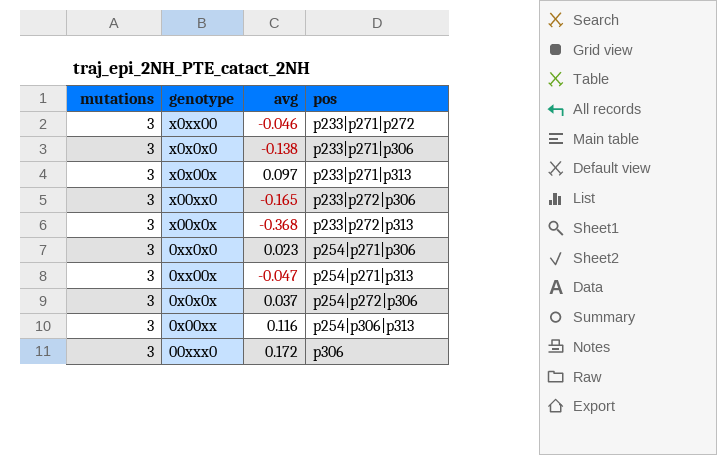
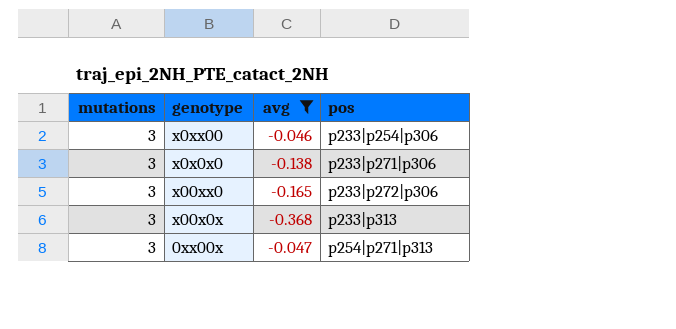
filter: none -> avg <= -0.046
x0xx00 | pos: p233|p271|p272 -> p233|p254|p306
x00x0x | pos: p233|p272|p313 -> p233|p313

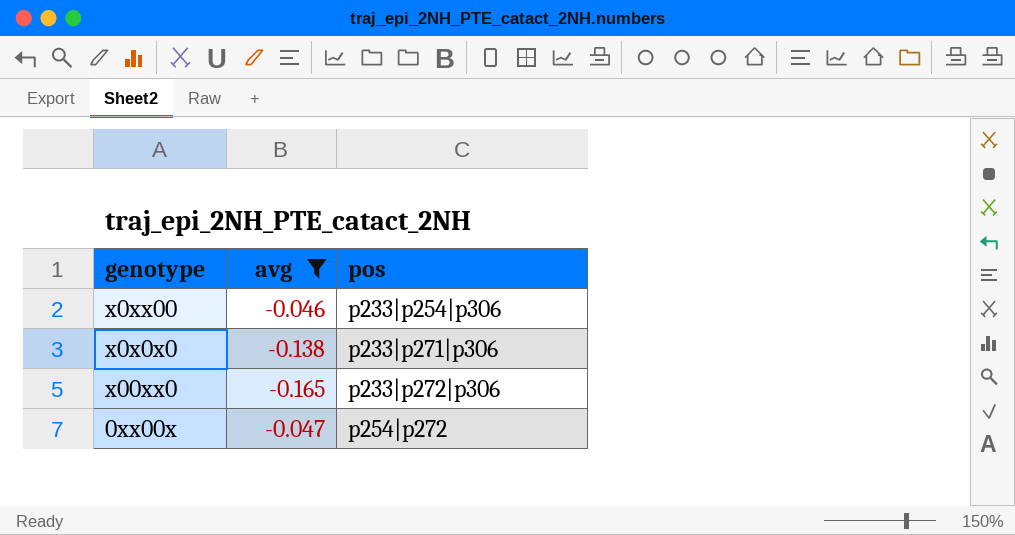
column mutations | position: 1 -> none
row x00x0x: 3 | -0.368 | p233|p313 -> none
0xx00x | pos: p254|p271|p313 -> p254|p272

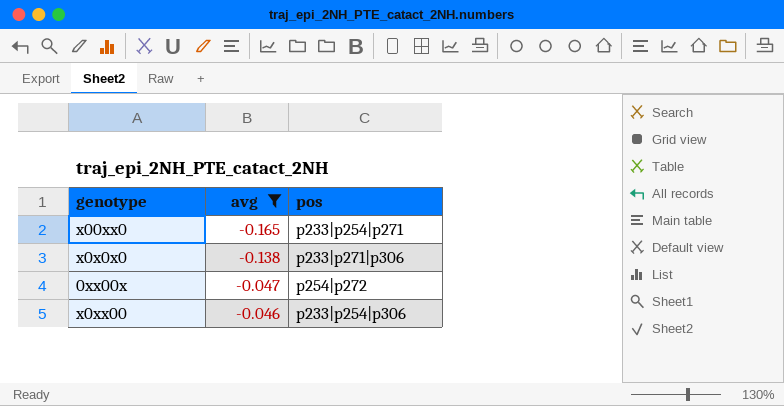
row order: pos ascending -> avg ascending
x00xx0 | pos: p233|p272|p306 -> p233|p254|p271

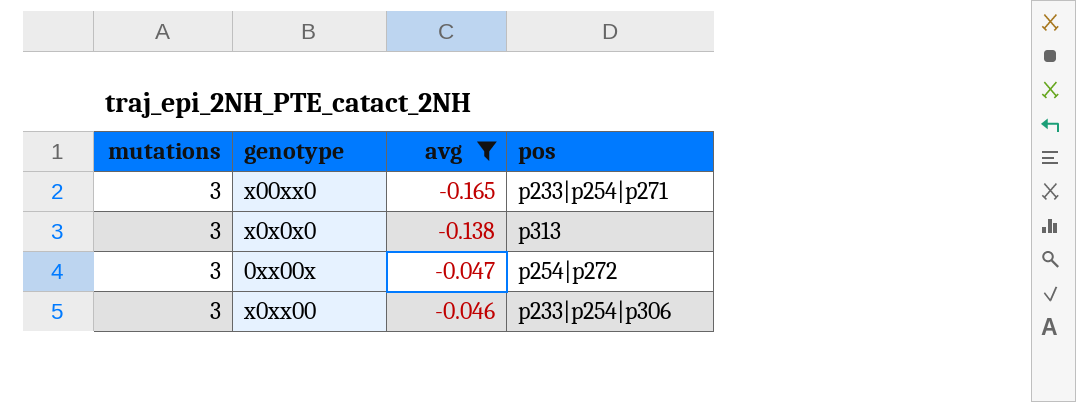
column mutations | position: none -> 1
x0x0x0 | pos: p233|p271|p306 -> p313

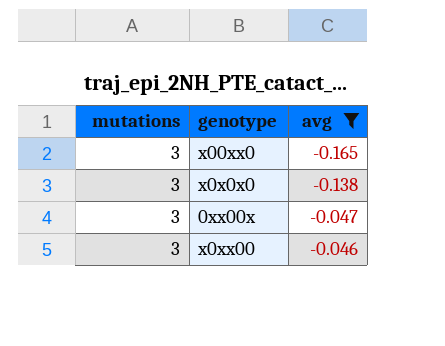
column pos | position: 4 -> none

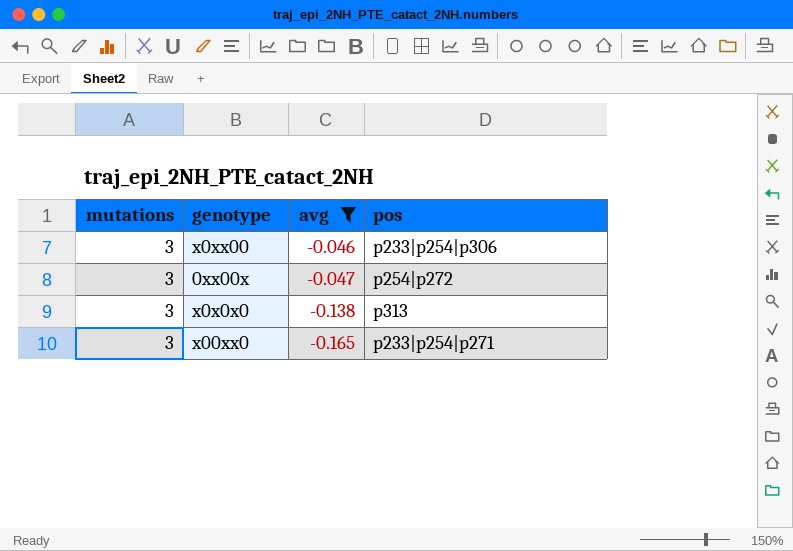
row order: avg ascending -> avg descending
column pos | position: none -> 4

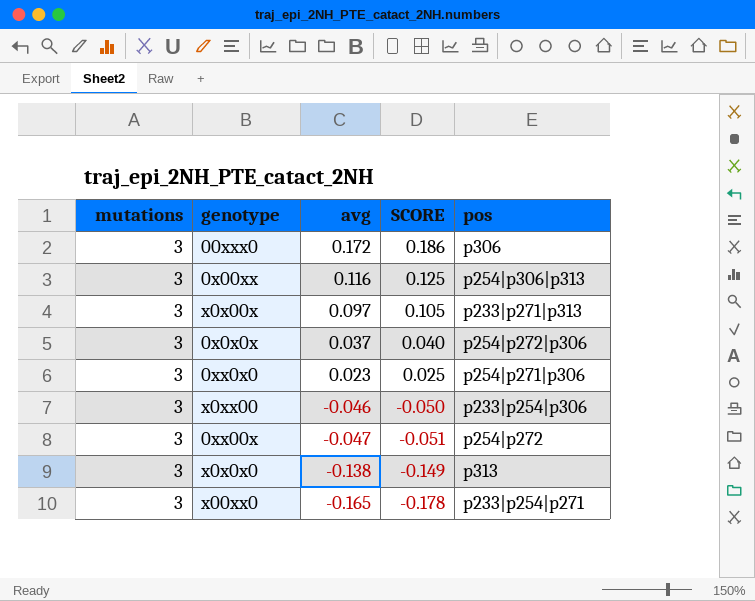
filter: avg <= -0.046 -> none
column SCORE | formula: none -> [avg] * 1.08

